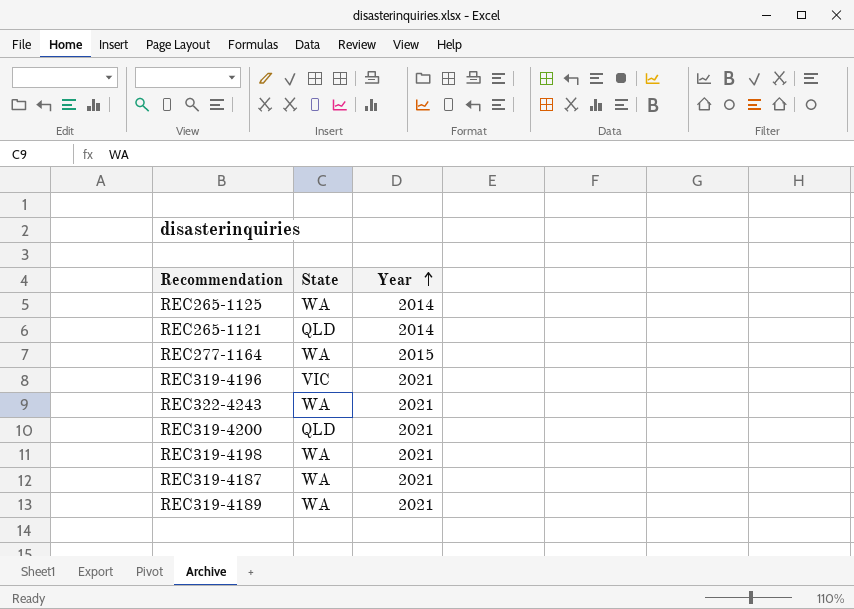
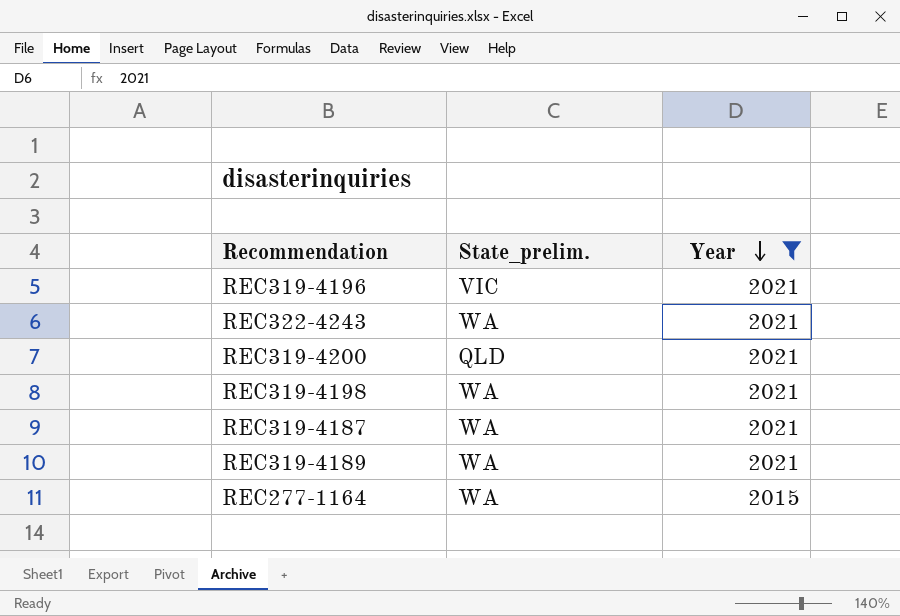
filter: none -> Year != 2014
row order: Year ascending -> Year descending
column name: State -> State_prelim.

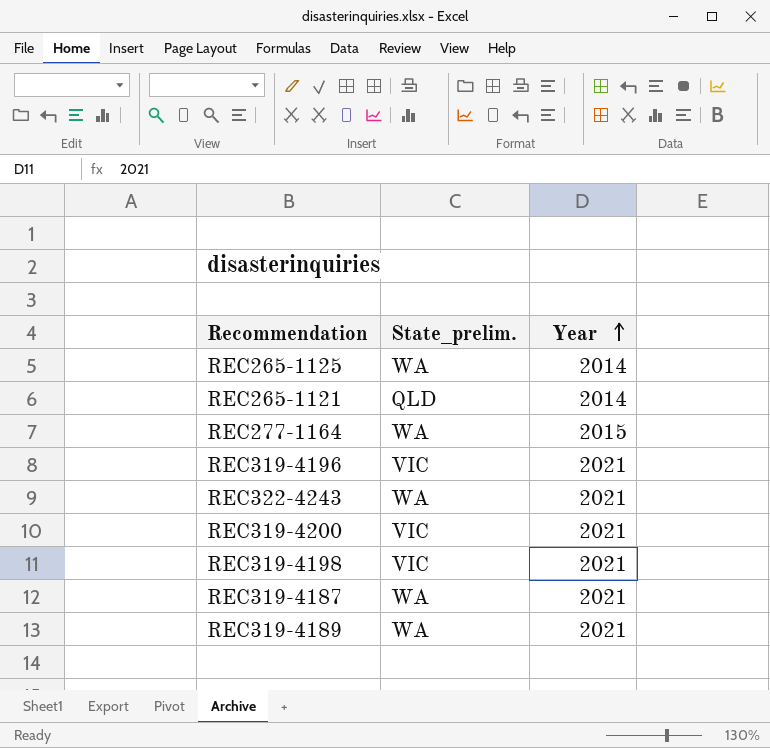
filter: Year != 2014 -> none
row order: Year descending -> Year ascending
REC319-4200 | State_prelim.: QLD -> VIC
REC319-4198 | State_prelim.: WA -> VIC

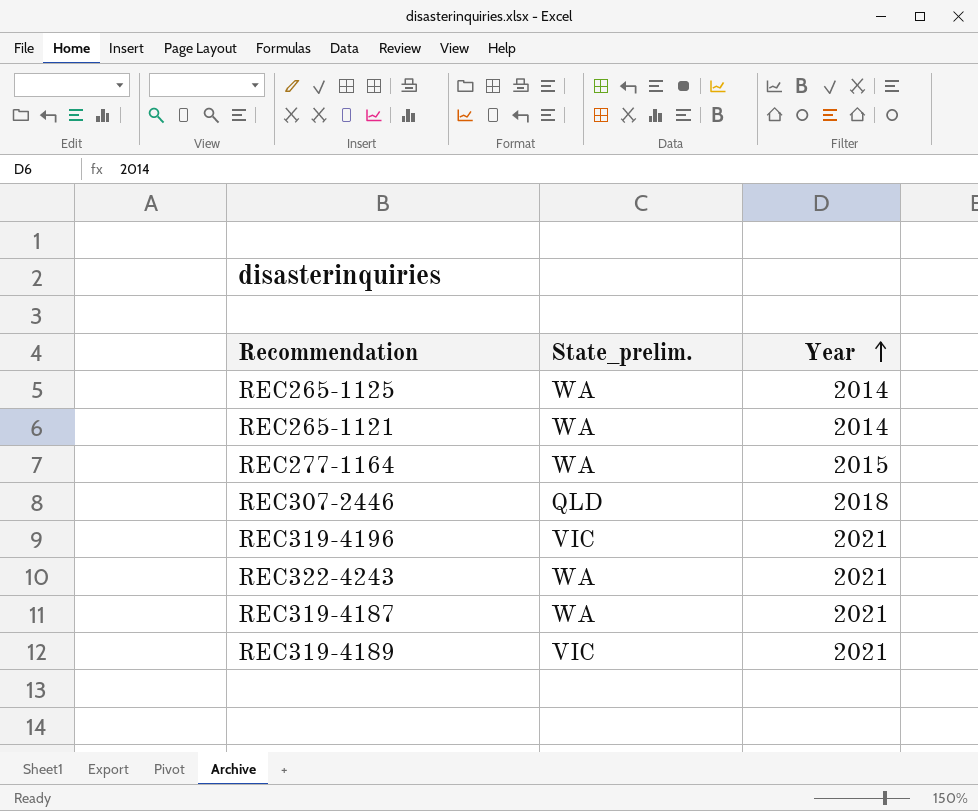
row REC319-4200: VIC | 2021 -> none
row REC319-4198: VIC | 2021 -> none
REC265-1121 | State_prelim.: QLD -> WA
row REC307-2446: none -> QLD | 2018
REC319-4189 | State_prelim.: WA -> VIC

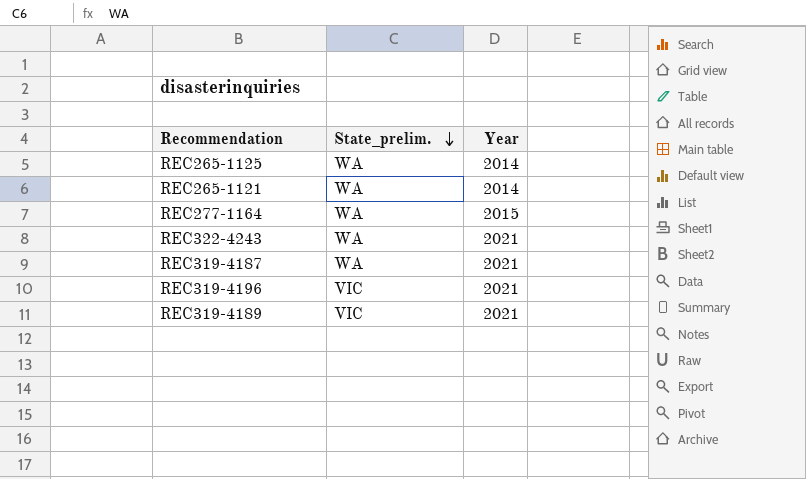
row order: Year ascending -> State_prelim. descending
row REC307-2446: QLD | 2018 -> none

